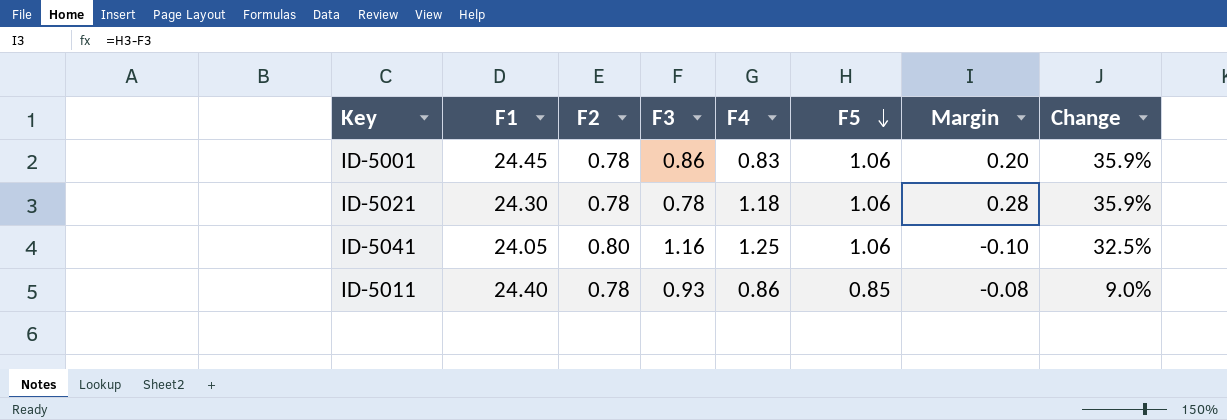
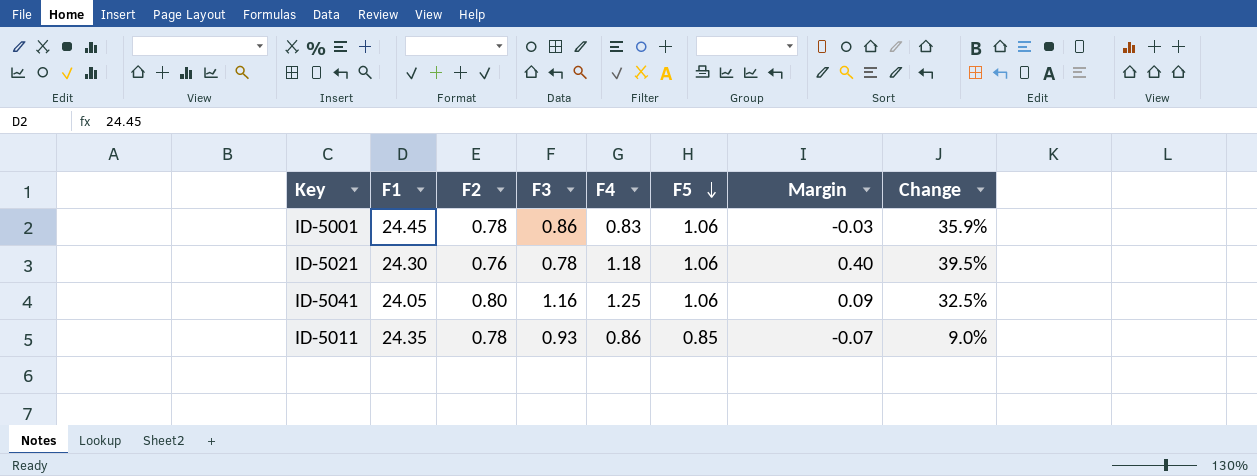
column Margin | formula: [F5] - [F3] -> [F4] - [F3]
ID-5021 | F2: 0.78 -> 0.76
ID-5021 | Change: 35.9% -> 39.5%
ID-5011 | F1: 24.40 -> 24.35

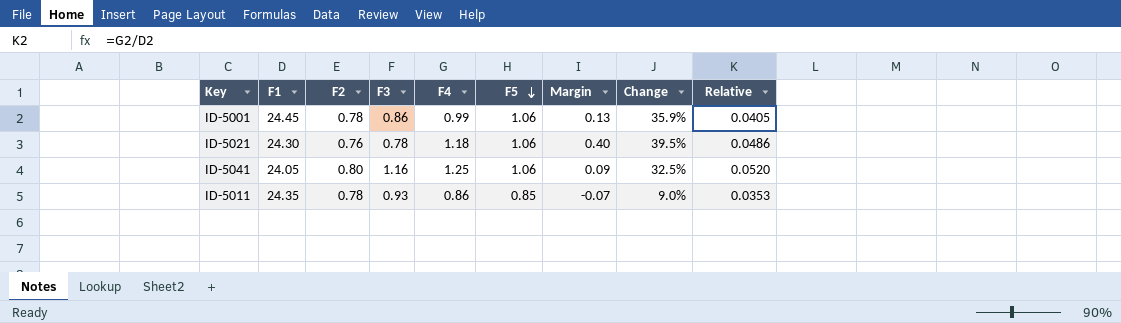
column Relative | formula: none -> [F4] / [F1]
ID-5001 | F4: 0.83 -> 0.99
ID-5001 | Margin: -0.03 -> 0.13

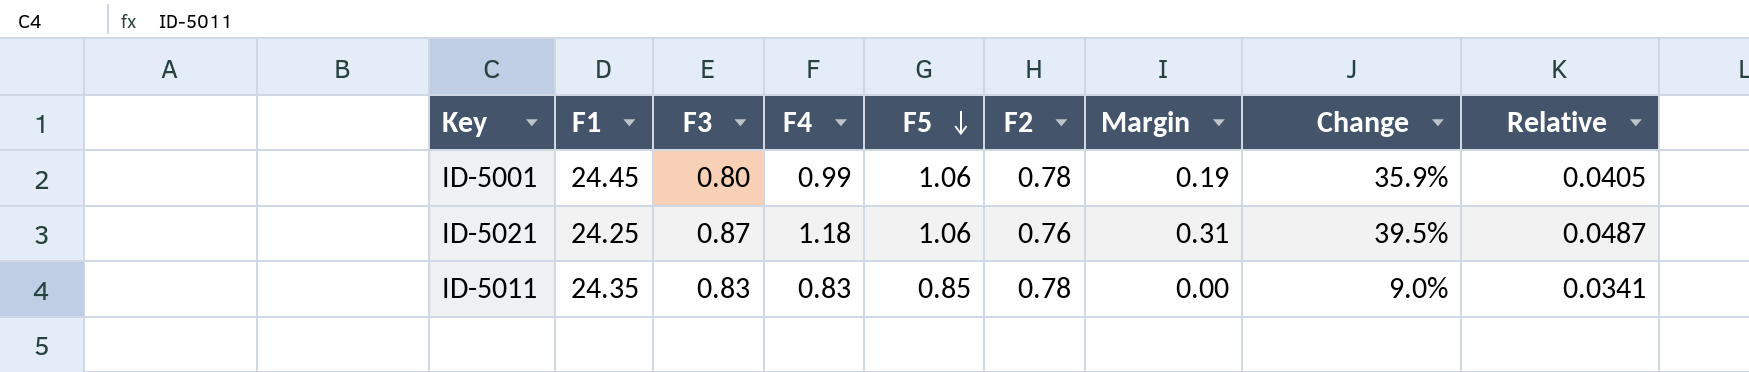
column F2 | position: 3 -> 6
row ID-5041: 24.05 | 0.80 | 1.16 | 1.25 | 1.06 | 0.09 | 32.5% | 0.0520 -> none
ID-5001 | F3: 0.86 -> 0.80
ID-5001 | Margin: 0.13 -> 0.19
ID-5021 | F1: 24.30 -> 24.25
ID-5021 | F3: 0.78 -> 0.87
ID-5021 | Margin: 0.40 -> 0.31
ID-5021 | Relative: 0.0486 -> 0.0487
ID-5011 | F3: 0.93 -> 0.83
ID-5011 | F4: 0.86 -> 0.83
ID-5011 | Margin: -0.07 -> 0.00
ID-5011 | Relative: 0.0353 -> 0.0341

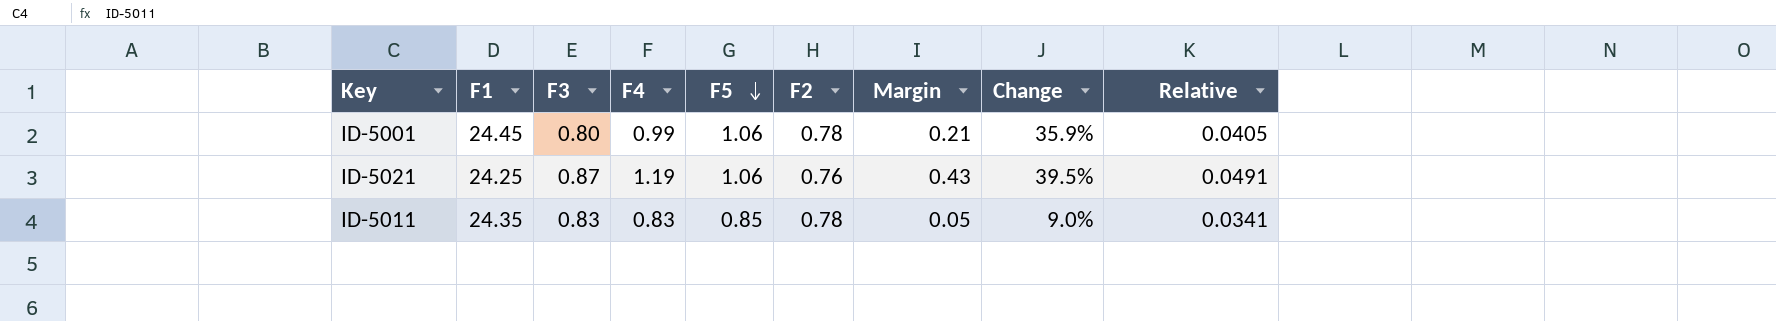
column Margin | formula: [F4] - [F3] -> [F4] - [F2]
ID-5021 | F4: 1.18 -> 1.19
ID-5021 | Relative: 0.0487 -> 0.0491

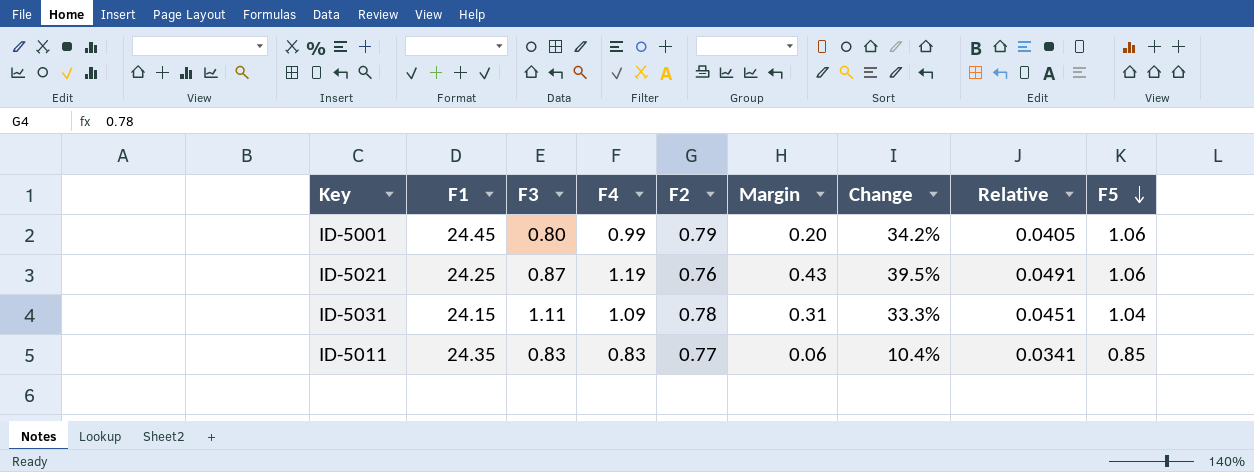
column F5 | position: 5 -> 9
ID-5001 | F2: 0.78 -> 0.79
ID-5001 | Margin: 0.21 -> 0.20
ID-5001 | Change: 35.9% -> 34.2%
row ID-5031: none -> 24.15 | 1.11 | 1.09 | 0.78 | 0.31 | 33.3% | 0.0451 | 1.04
ID-5011 | F2: 0.78 -> 0.77
ID-5011 | Margin: 0.05 -> 0.06
ID-5011 | Change: 9.0% -> 10.4%

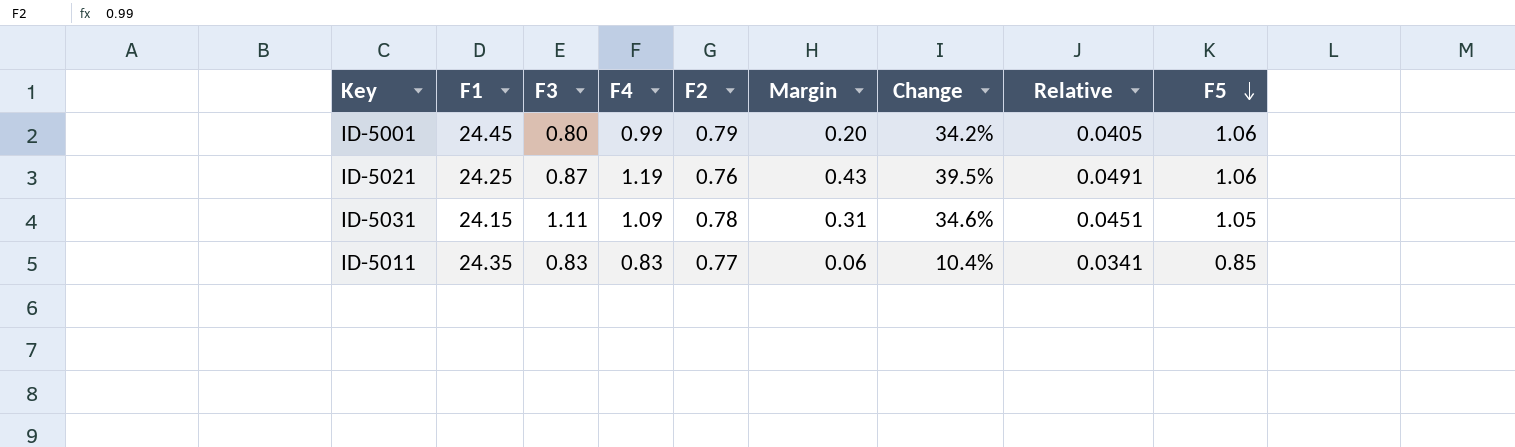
ID-5031 | Change: 33.3% -> 34.6%
ID-5031 | F5: 1.04 -> 1.05

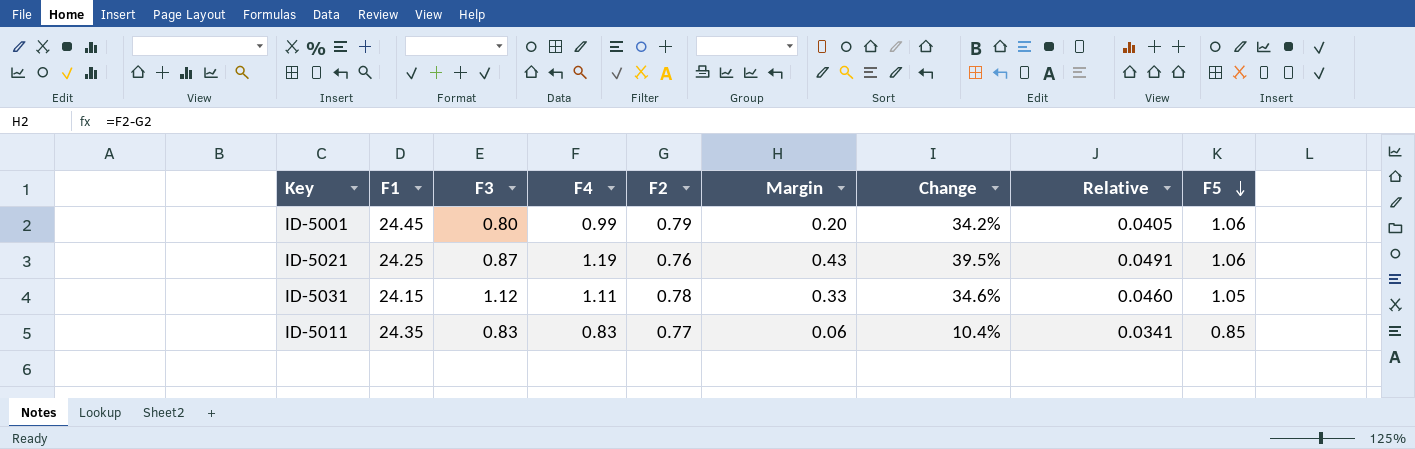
ID-5031 | F3: 1.11 -> 1.12
ID-5031 | F4: 1.09 -> 1.11
ID-5031 | Margin: 0.31 -> 0.33
ID-5031 | Relative: 0.0451 -> 0.0460

